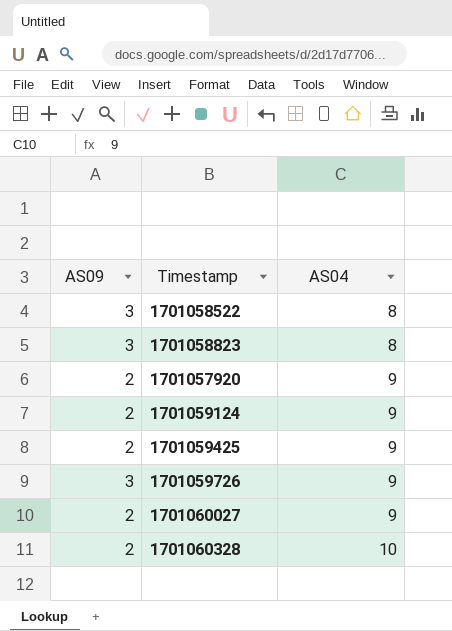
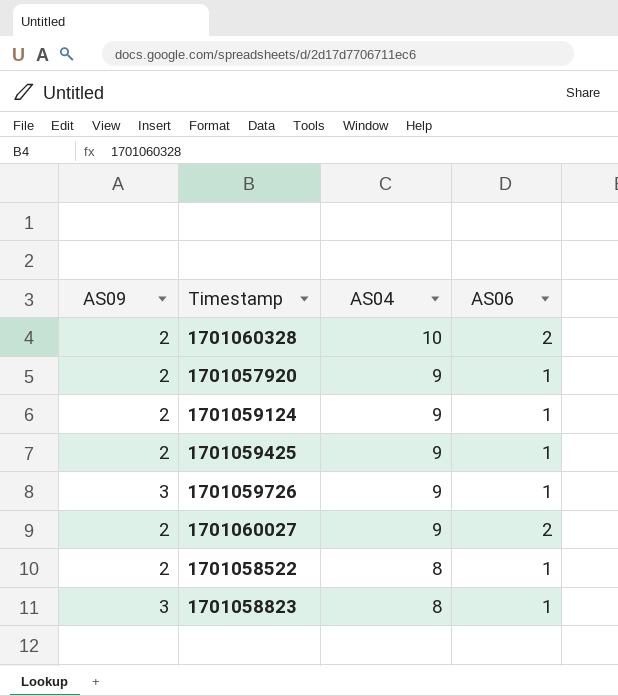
row order: AS04 ascending -> AS04 descending
column AS06 | position: none -> 4
1701058522 | AS09: 3 -> 2

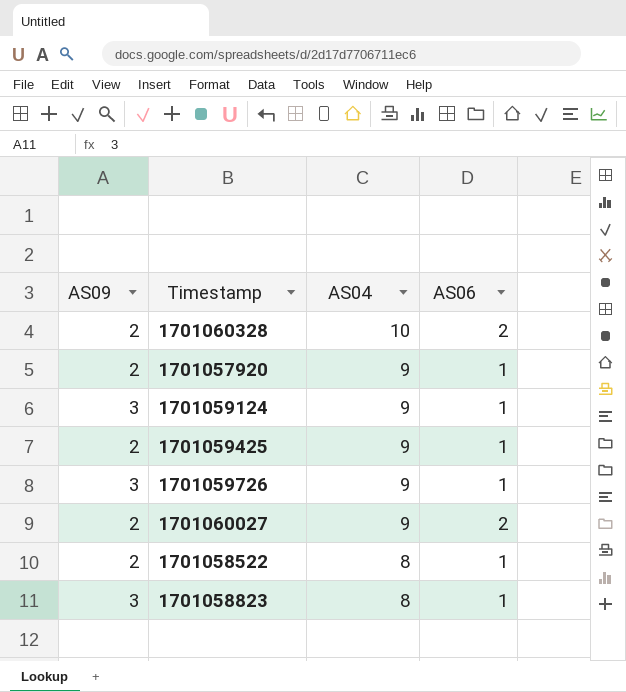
1701059124 | AS09: 2 -> 3

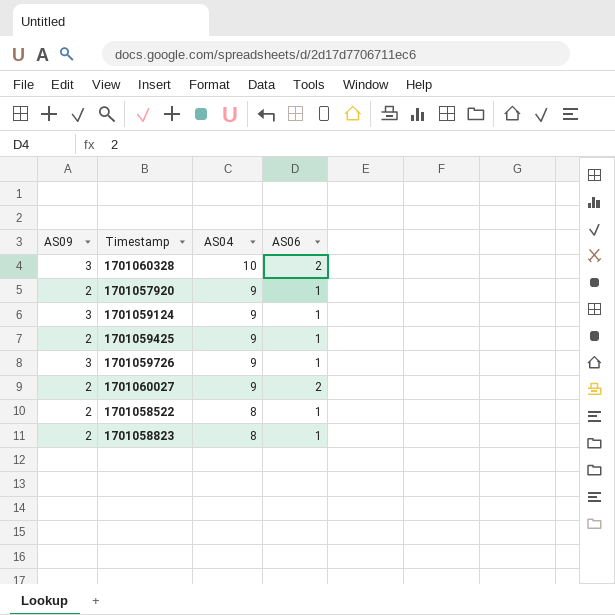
1701060328 | AS09: 2 -> 3
1701058823 | AS09: 3 -> 2

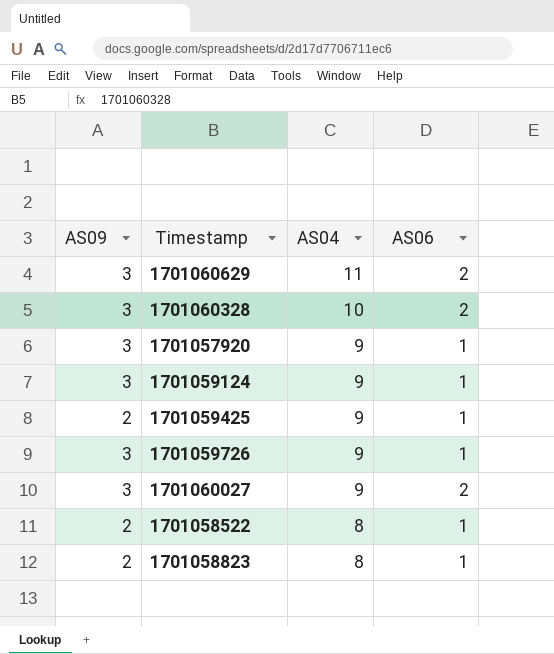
row 1701060629: none -> 3 | 11 | 2
1701057920 | AS09: 2 -> 3
1701060027 | AS09: 2 -> 3

